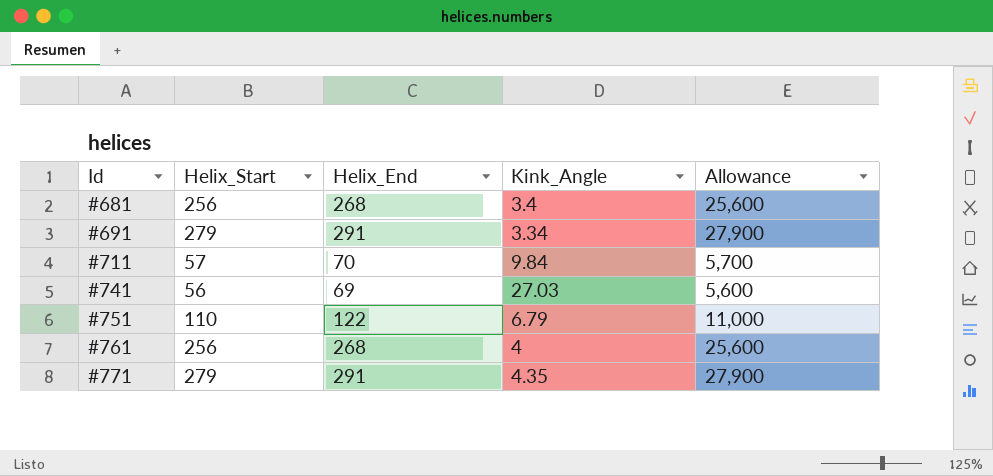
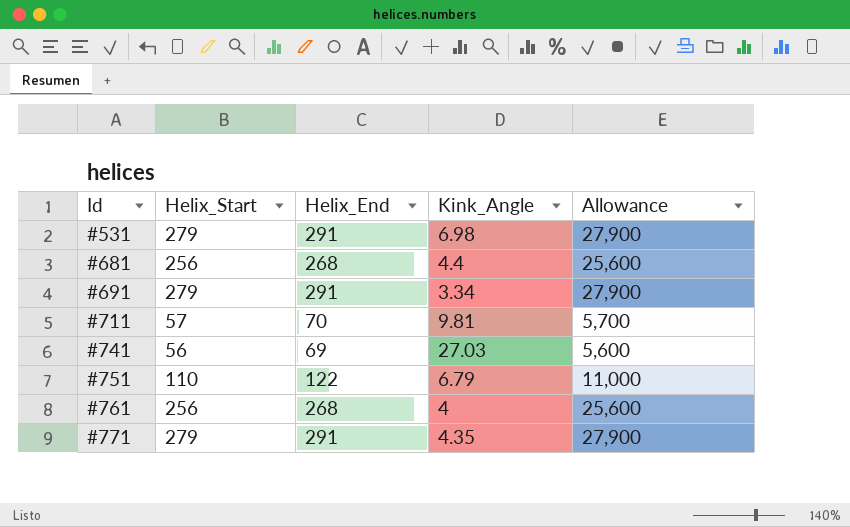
row #531: none -> 279 | 291 | 6.98 | 27,900
#681 | Kink_Angle: 3.4 -> 4.4
#711 | Kink_Angle: 9.84 -> 9.81

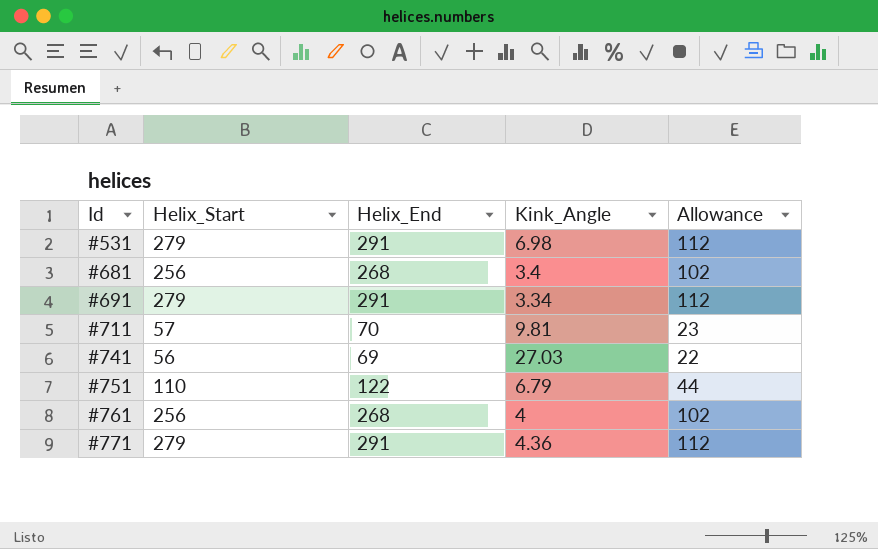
column Allowance | formula: [Helix_Start] * 100 -> [Helix_Start] * 0.4
#681 | Kink_Angle: 4.4 -> 3.4
#771 | Kink_Angle: 4.35 -> 4.36

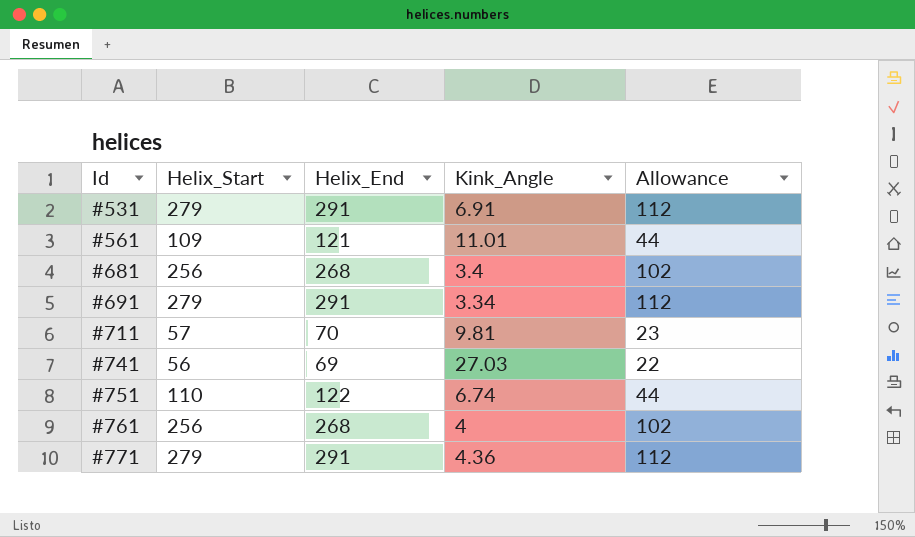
#531 | Kink_Angle: 6.98 -> 6.91
row #561: none -> 109 | 121 | 11.01 | 44
#751 | Kink_Angle: 6.79 -> 6.74

